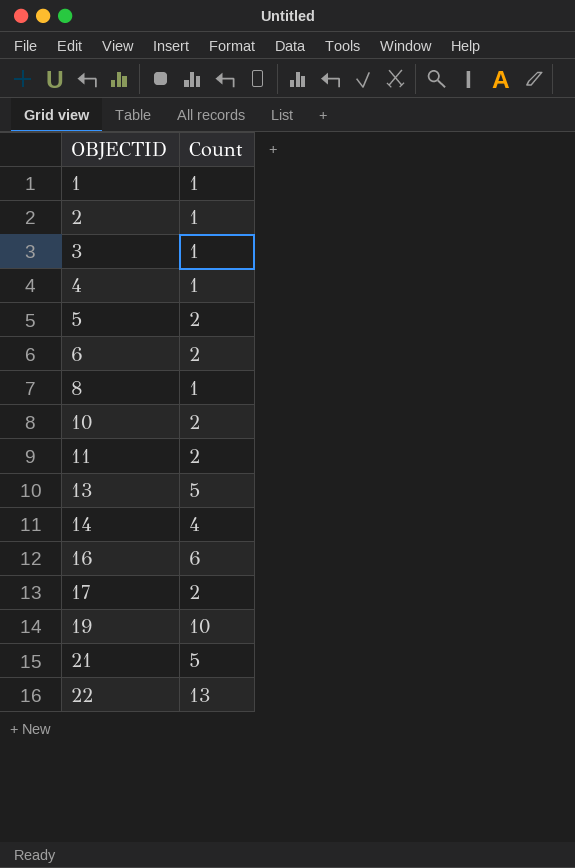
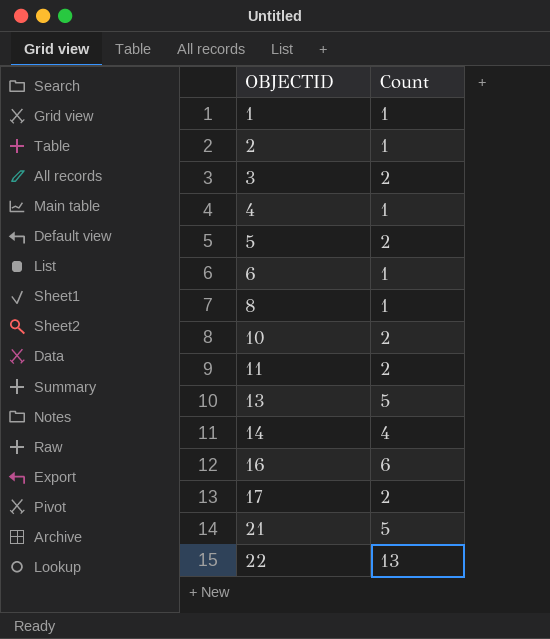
row 19: 10 -> none
3 | Count: 1 -> 2
6 | Count: 2 -> 1

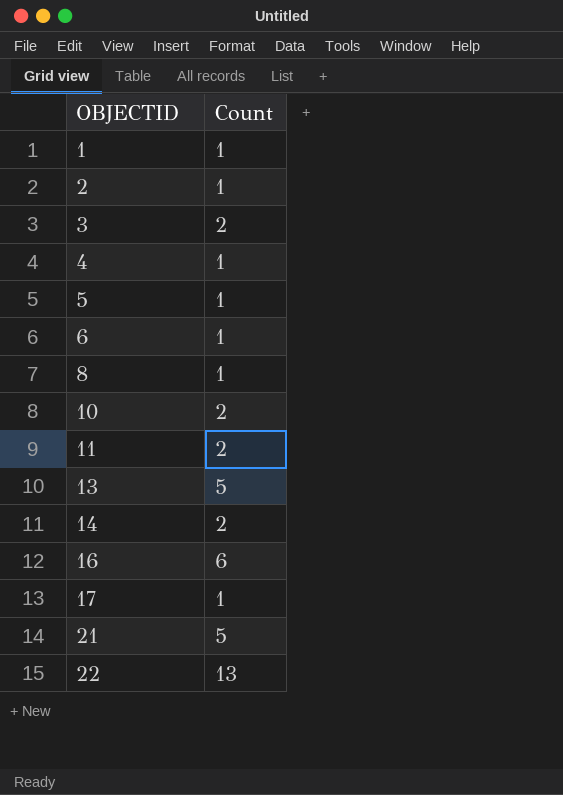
5 | Count: 2 -> 1
14 | Count: 4 -> 2
17 | Count: 2 -> 1

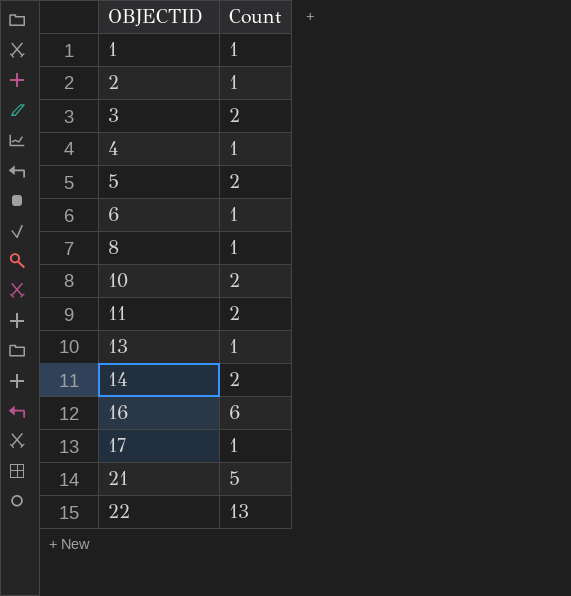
5 | Count: 1 -> 2
13 | Count: 5 -> 1

